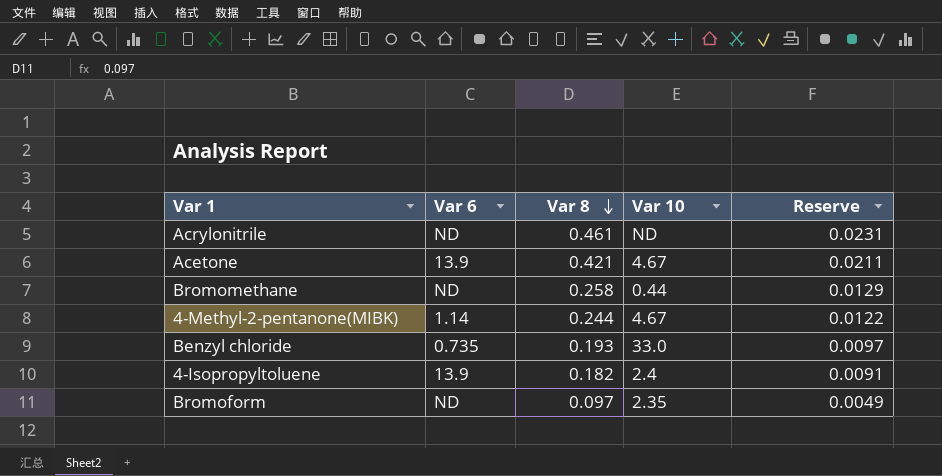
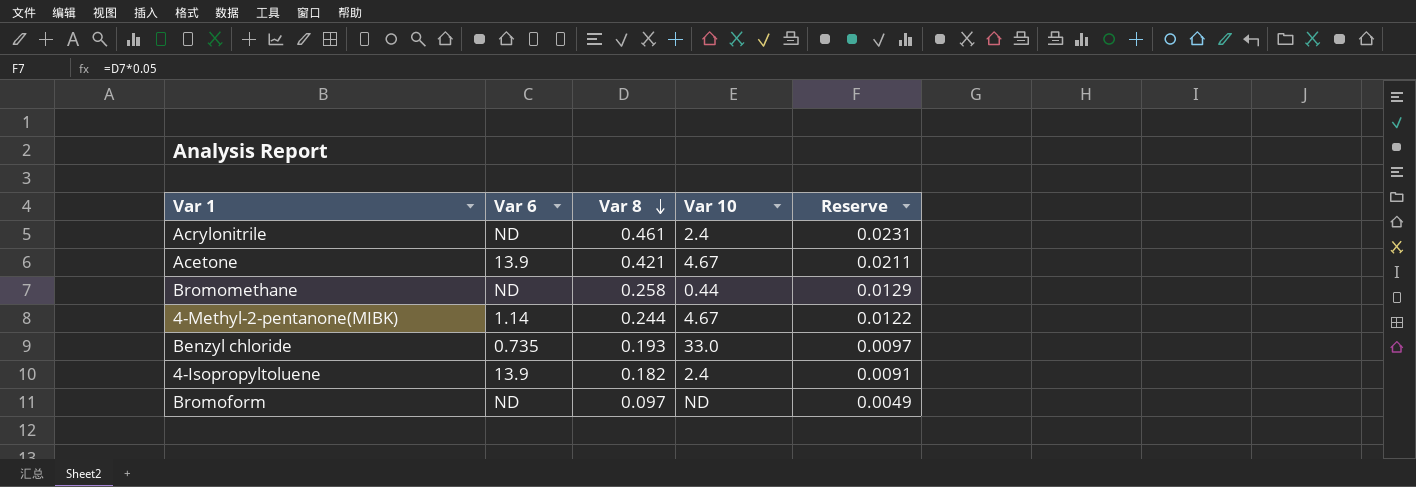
Acrylonitrile | Var 10: ND -> 2.4
Bromoform | Var 10: 2.35 -> ND

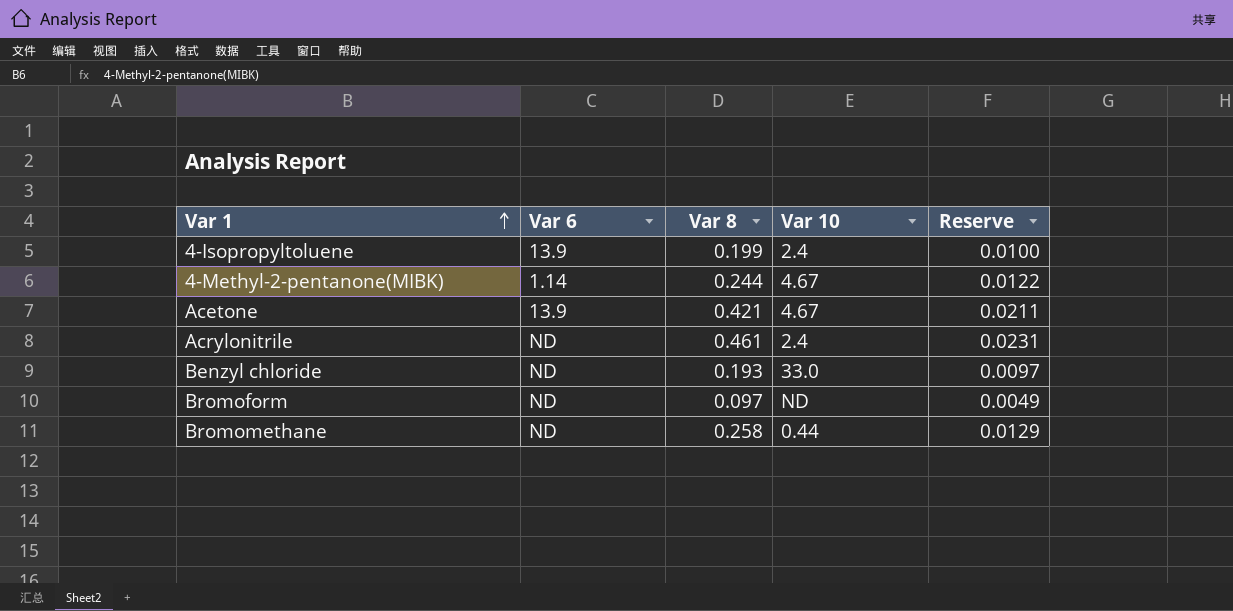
row order: Var 8 descending -> Var 1 ascending
4-Isopropyltoluene | Var 8: 0.182 -> 0.199
4-Isopropyltoluene | Reserve: 0.0091 -> 0.0100
Benzyl chloride | Var 6: 0.735 -> ND

